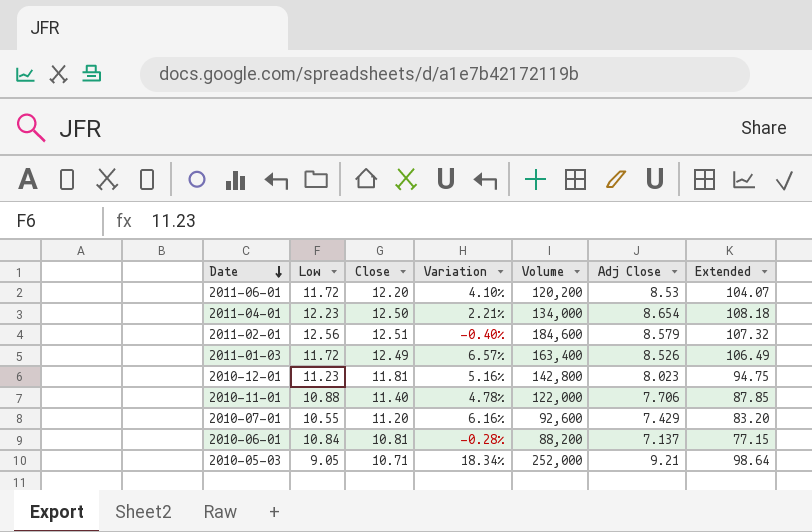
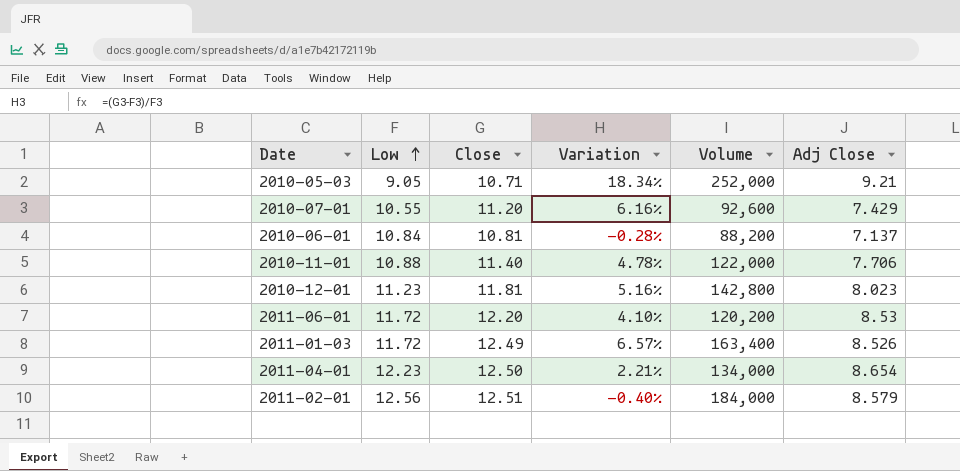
row order: Date descending -> Low ascending
column Extended | formula: [Close] * [Adj Close] -> none
2011-02-01 | Volume: 184,600 -> 184,000

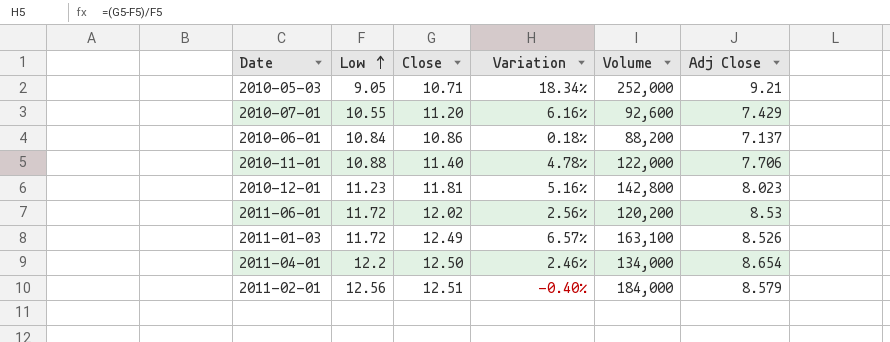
2010-06-01 | Close: 10.81 -> 10.86
2010-06-01 | Variation: -0.28% -> 0.18%
2011-06-01 | Close: 12.20 -> 12.02
2011-06-01 | Variation: 4.10% -> 2.56%
2011-01-03 | Volume: 163,400 -> 163,100
2011-04-01 | Low: 12.23 -> 12.2
2011-04-01 | Variation: 2.21% -> 2.46%

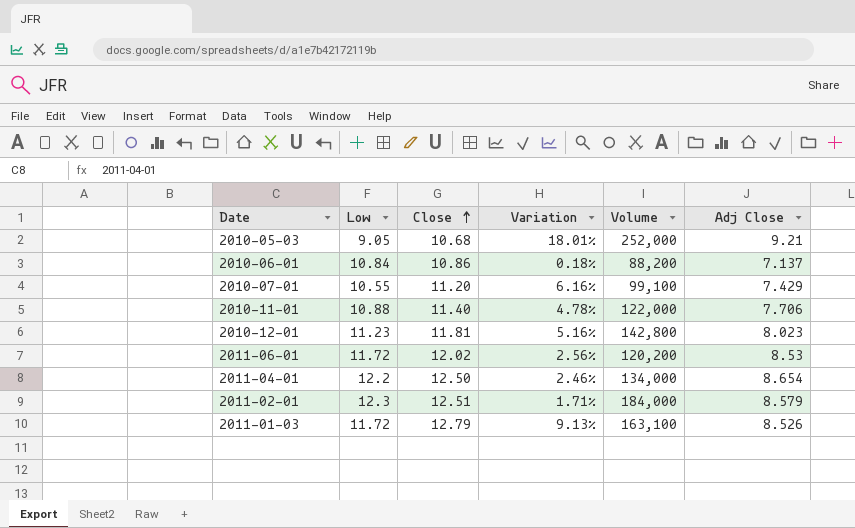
row order: Low ascending -> Close ascending
2010-05-03 | Close: 10.71 -> 10.68
2010-05-03 | Variation: 18.34% -> 18.01%
2010-07-01 | Volume: 92,600 -> 99,100
2011-02-01 | Low: 12.56 -> 12.3
2011-02-01 | Variation: -0.40% -> 1.71%
2011-01-03 | Close: 12.49 -> 12.79
2011-01-03 | Variation: 6.57% -> 9.13%

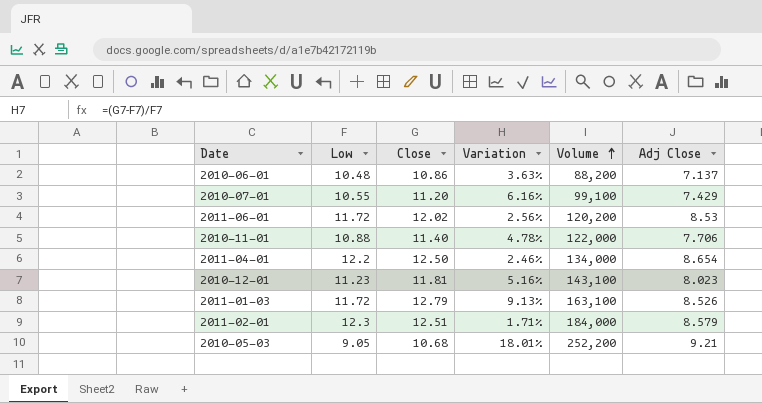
row order: Close ascending -> Volume ascending
2010-06-01 | Low: 10.84 -> 10.48
2010-06-01 | Variation: 0.18% -> 3.63%
2010-12-01 | Volume: 142,800 -> 143,100
2010-05-03 | Volume: 252,000 -> 252,200

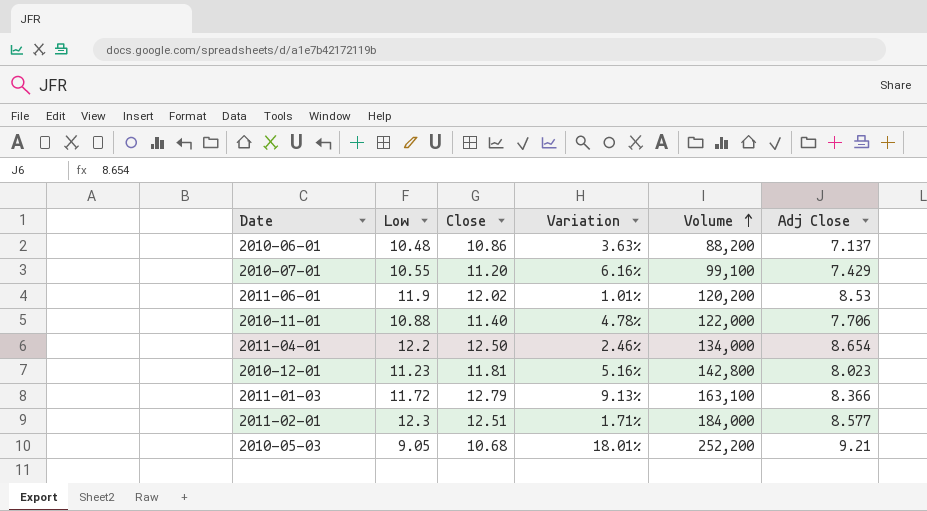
2011-06-01 | Low: 11.72 -> 11.9
2011-06-01 | Variation: 2.56% -> 1.01%
2010-12-01 | Volume: 143,100 -> 142,800
2011-01-03 | Adj Close: 8.526 -> 8.366
2011-02-01 | Adj Close: 8.579 -> 8.577

